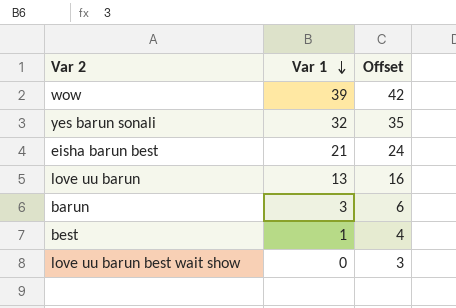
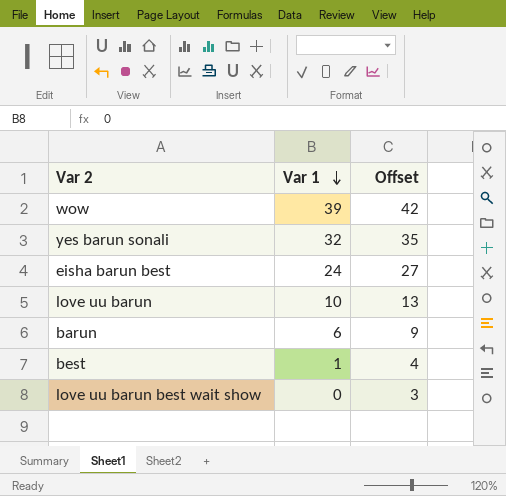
eisha barun best | Var 1: 21 -> 24
eisha barun best | Offset: 24 -> 27
love uu barun | Var 1: 13 -> 10
love uu barun | Offset: 16 -> 13
barun | Var 1: 3 -> 6
barun | Offset: 6 -> 9

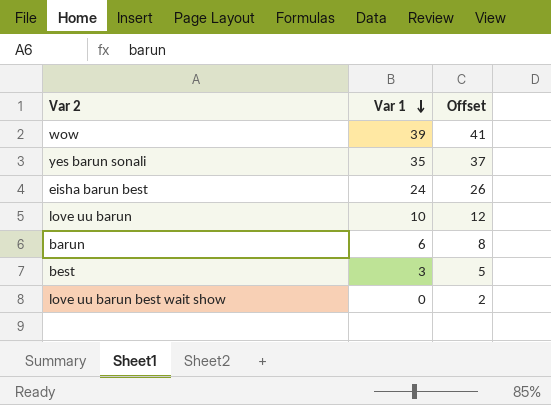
column Offset | formula: [Var 1] + 3 -> [Var 1] + 2
yes barun sonali | Var 1: 32 -> 35
best | Var 1: 1 -> 3

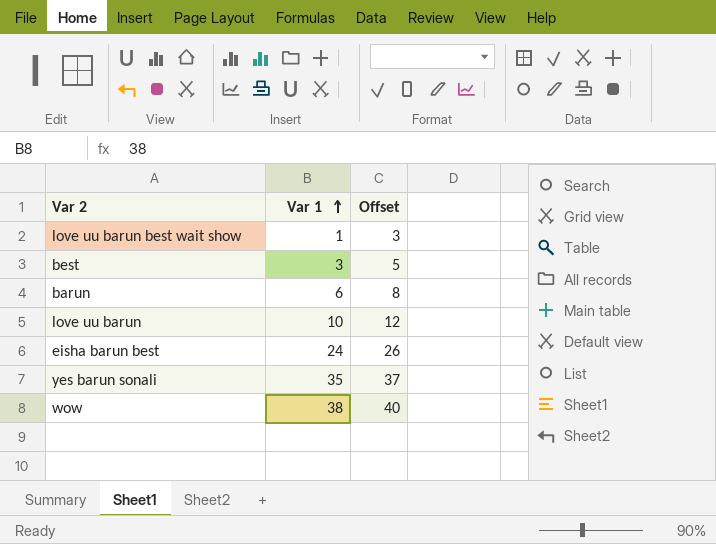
row order: Var 1 descending -> Var 1 ascending
love uu barun best wait show | Var 1: 0 -> 1
love uu barun best wait show | Offset: 2 -> 3
wow | Var 1: 39 -> 38
wow | Offset: 41 -> 40

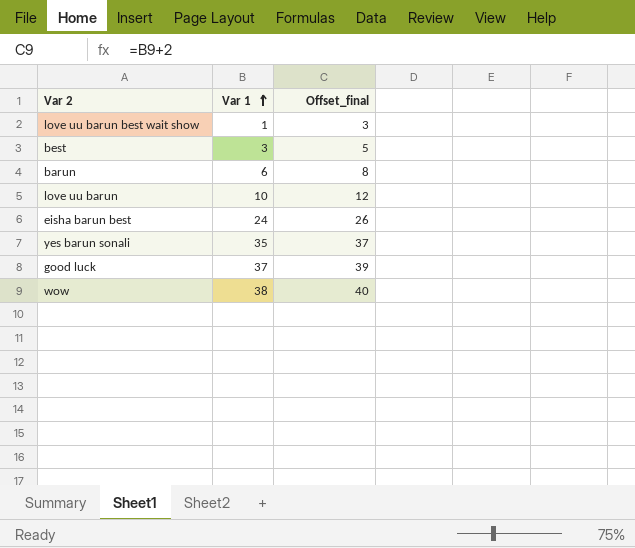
column name: Offset -> Offset_final
row good luck: none -> 37 | 39

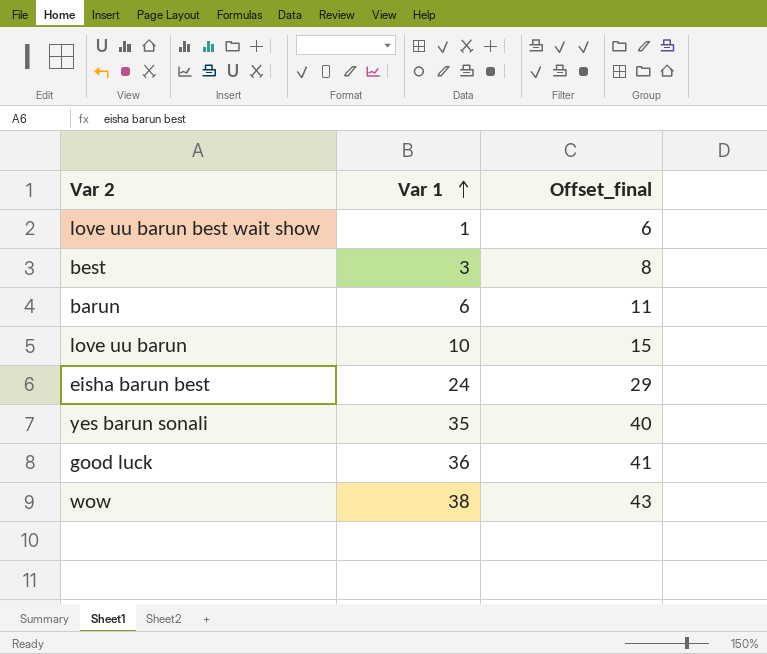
column Offset_final | formula: [Var 1] + 2 -> [Var 1] + 5
good luck | Var 1: 37 -> 36

